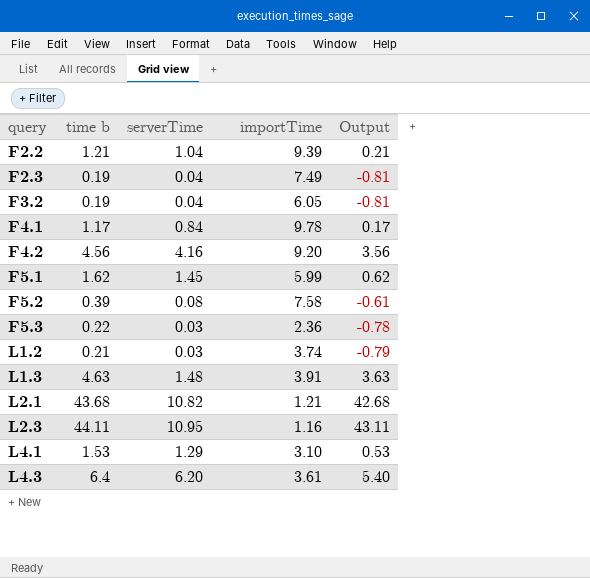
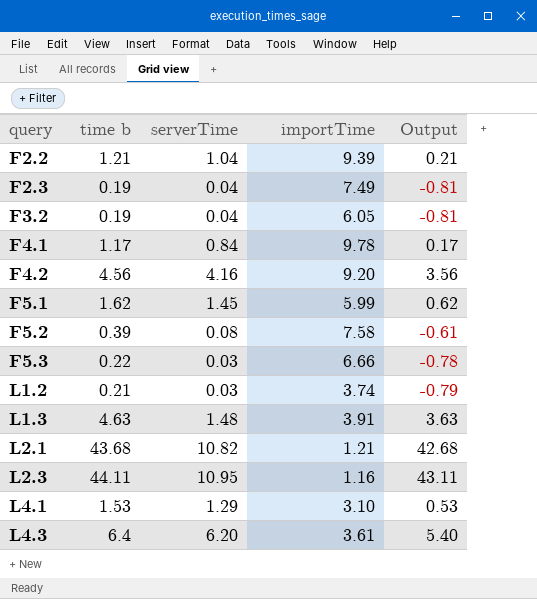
F5.3 | importTime: 2.36 -> 6.66

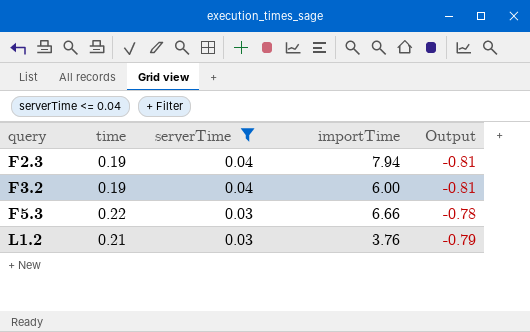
filter: none -> serverTime <= 0.04
column name: time b -> time
F2.3 | importTime: 7.49 -> 7.94
F3.2 | importTime: 6.05 -> 6.00
L1.2 | importTime: 3.74 -> 3.76

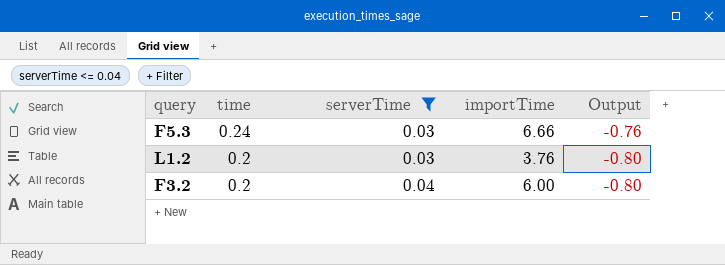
row order: query ascending -> time descending
row F2.3: 0.19 | 0.04 | 7.94 | -0.81 -> none
F5.3 | time: 0.22 -> 0.24
F5.3 | Output: -0.78 -> -0.76
L1.2 | time: 0.21 -> 0.2
L1.2 | Output: -0.79 -> -0.80
F3.2 | time: 0.19 -> 0.2
F3.2 | Output: -0.81 -> -0.80

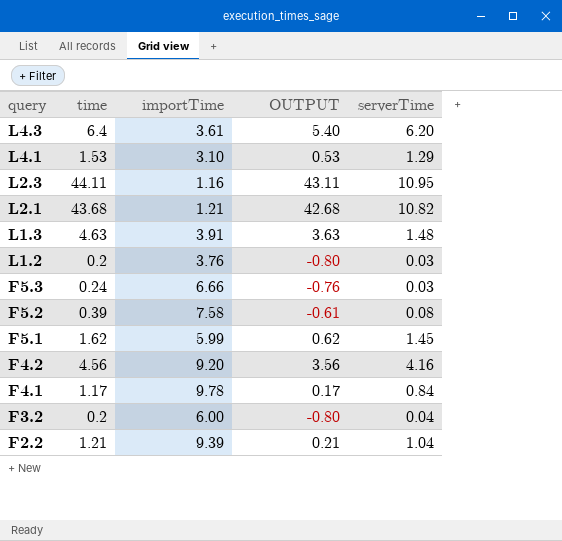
filter: serverTime <= 0.04 -> none
row order: time descending -> query descending
column name: Output -> OUTPUT
column serverTime | position: 3 -> 5

